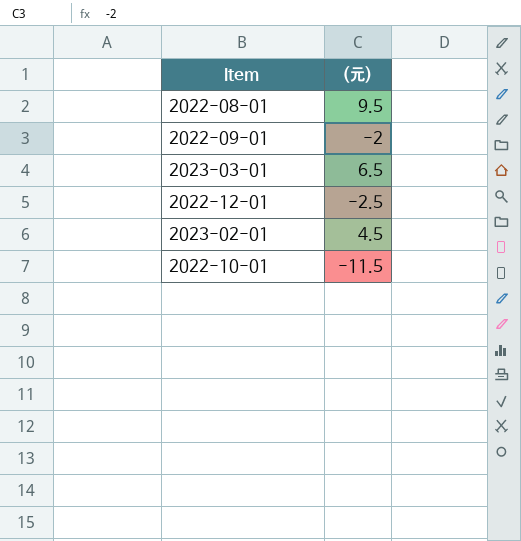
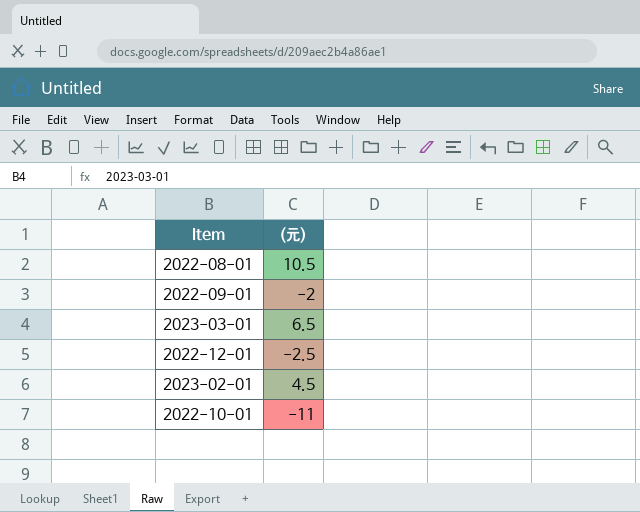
2022-08-01 | (元): 9.5 -> 10.5
2022-10-01 | (元): -11.5 -> -11

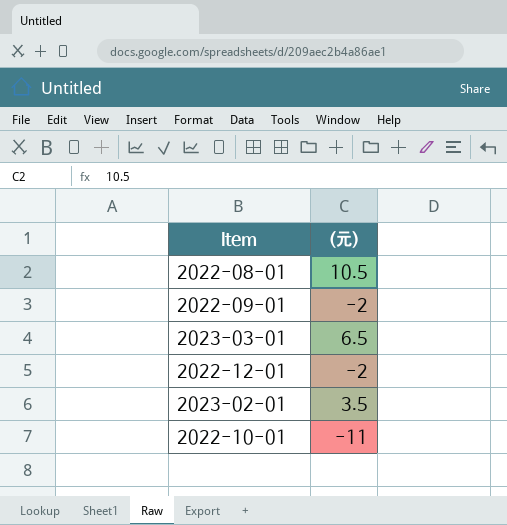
2022-12-01 | (元): -2.5 -> -2
2023-02-01 | (元): 4.5 -> 3.5

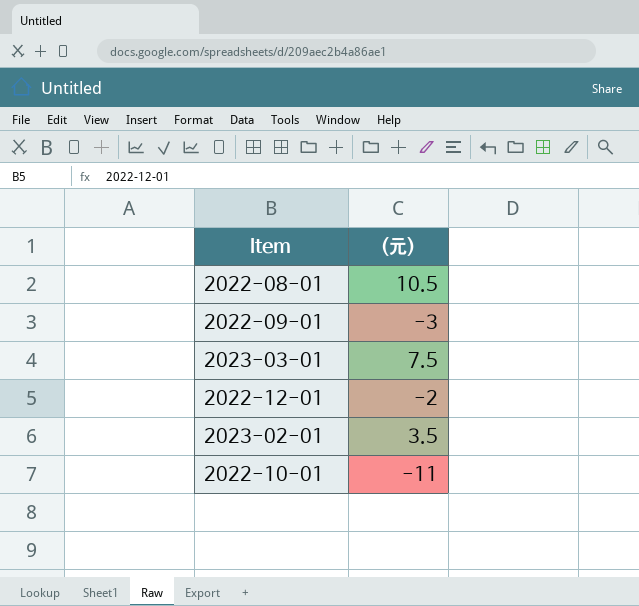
2022-09-01 | (元): -2 -> -3
2023-03-01 | (元): 6.5 -> 7.5

